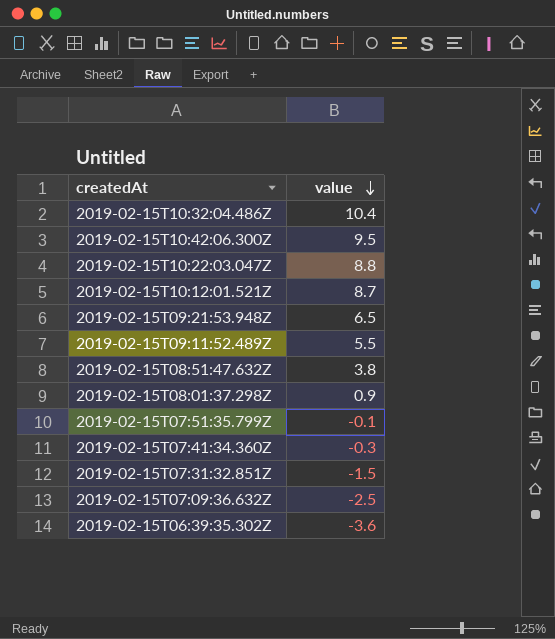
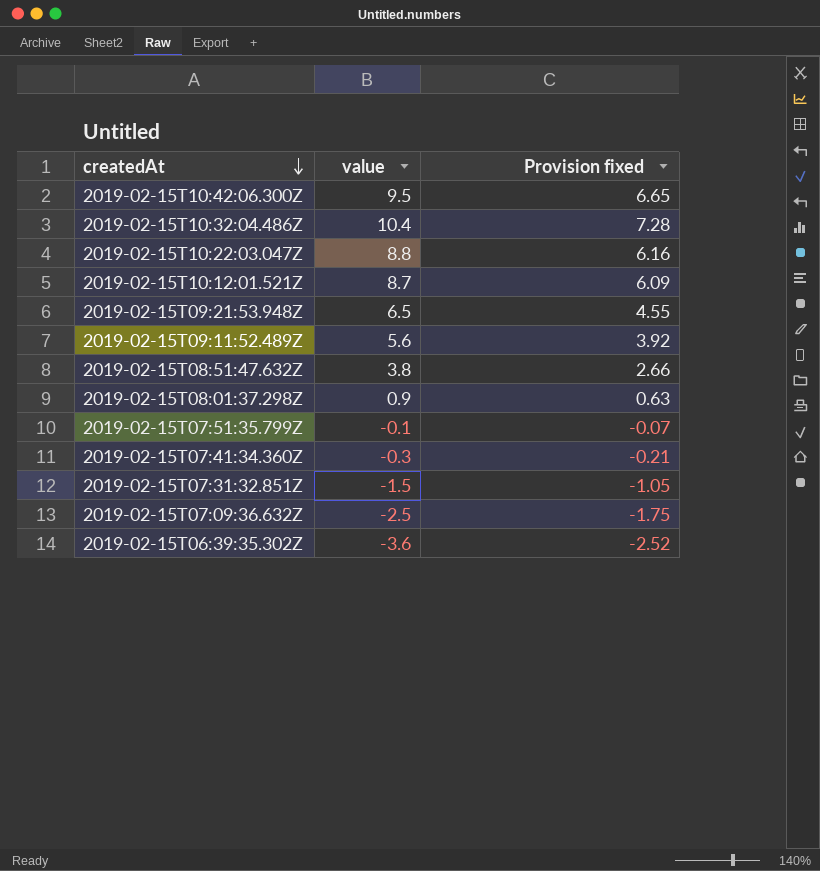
row order: value descending -> createdAt descending
column Provision fixed | formula: none -> [value] * 0.7
2019-02-15T09:11:52.489Z | value: 5.5 -> 5.6

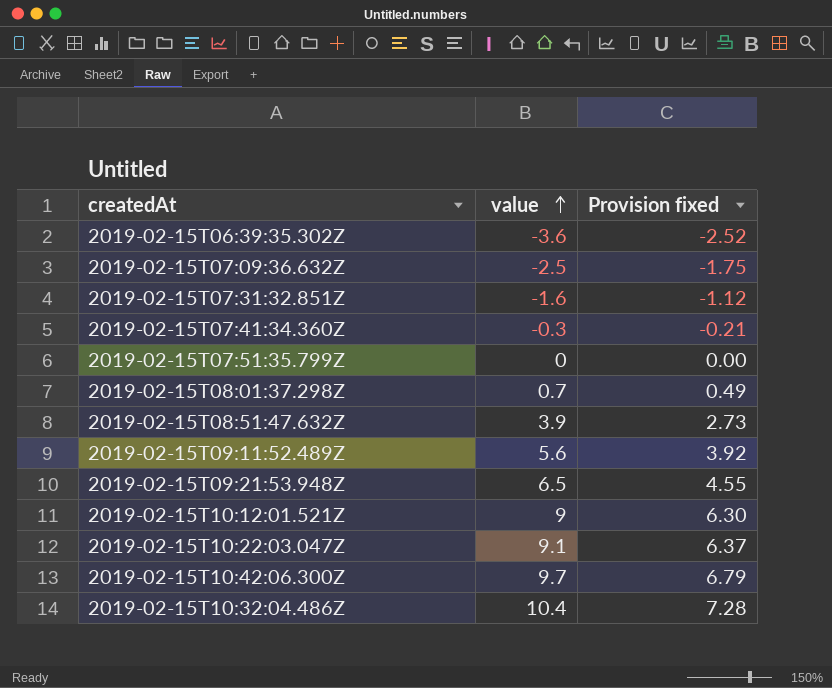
row order: createdAt descending -> value ascending
2019-02-15T07:31:32.851Z | value: -1.5 -> -1.6
2019-02-15T07:31:32.851Z | Provision fixed: -1.05 -> -1.12
2019-02-15T07:51:35.799Z | value: -0.1 -> 0
2019-02-15T07:51:35.799Z | Provision fixed: -0.07 -> 0.00
2019-02-15T08:01:37.298Z | value: 0.9 -> 0.7
2019-02-15T08:01:37.298Z | Provision fixed: 0.63 -> 0.49
2019-02-15T08:51:47.632Z | value: 3.8 -> 3.9
2019-02-15T08:51:47.632Z | Provision fixed: 2.66 -> 2.73
2019-02-15T10:12:01.521Z | value: 8.7 -> 9
2019-02-15T10:12:01.521Z | Provision fixed: 6.09 -> 6.30
2019-02-15T10:22:03.047Z | value: 8.8 -> 9.1
2019-02-15T10:22:03.047Z | Provision fixed: 6.16 -> 6.37
2019-02-15T10:42:06.300Z | value: 9.5 -> 9.7
2019-02-15T10:42:06.300Z | Provision fixed: 6.65 -> 6.79

